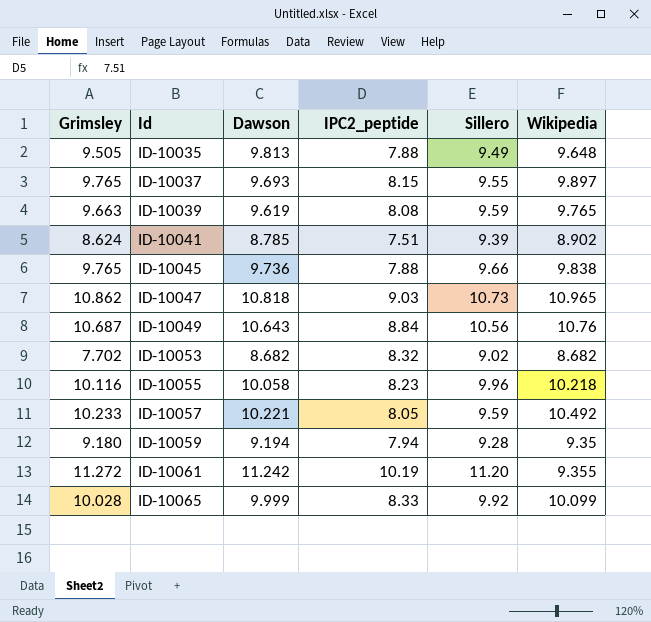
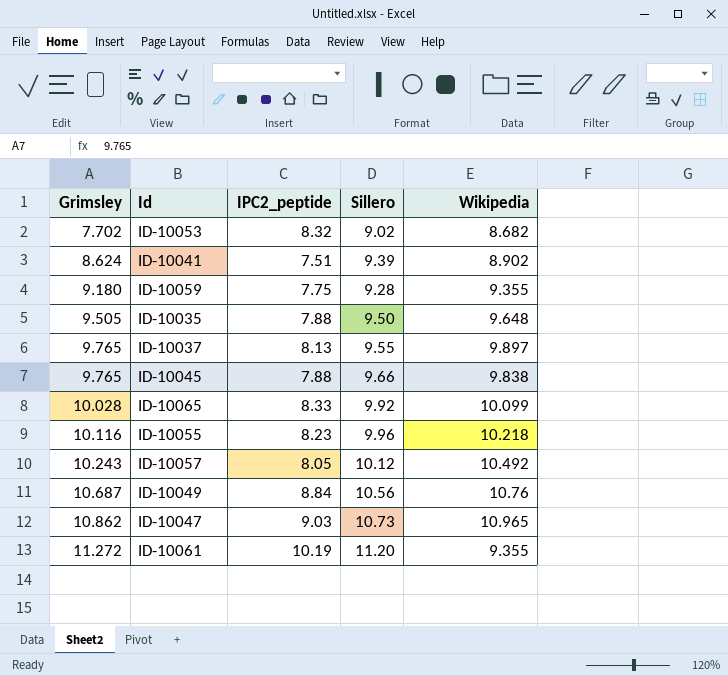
row order: Id ascending -> Grimsley ascending
column Dawson | position: 3 -> none
row ID-10039: 9.663 | 9.619 | 8.08 | 9.59 | 9.765 -> none
ID-10059 | IPC2_peptide: 7.94 -> 7.75
ID-10059 | Wikipedia: 9.35 -> 9.355
ID-10035 | Sillero: 9.49 -> 9.50
ID-10037 | IPC2_peptide: 8.15 -> 8.13
ID-10057 | Grimsley: 10.233 -> 10.243
ID-10057 | Sillero: 9.59 -> 10.12

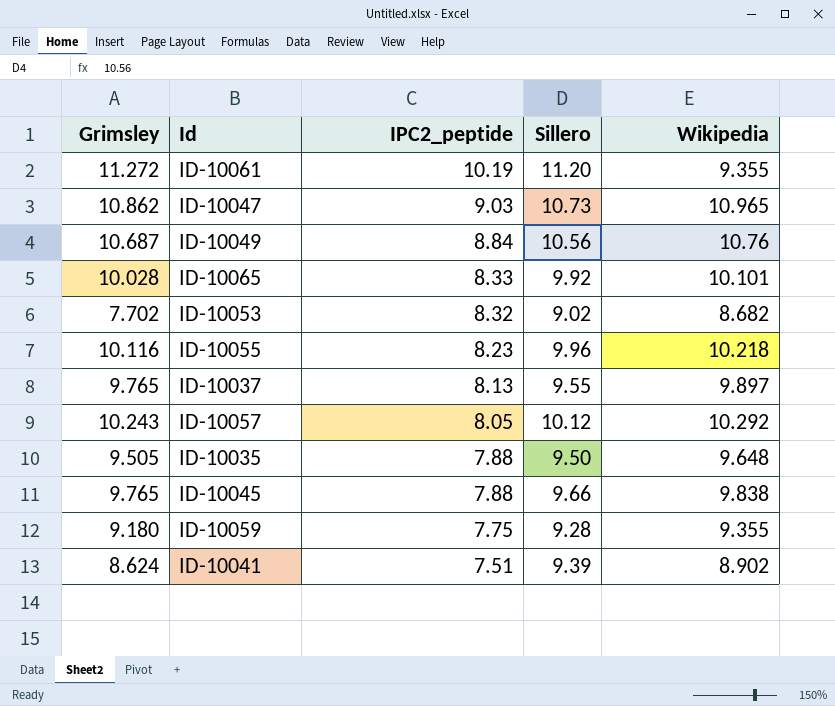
row order: Grimsley ascending -> IPC2_peptide descending
ID-10065 | Wikipedia: 10.099 -> 10.101
ID-10057 | Wikipedia: 10.492 -> 10.292

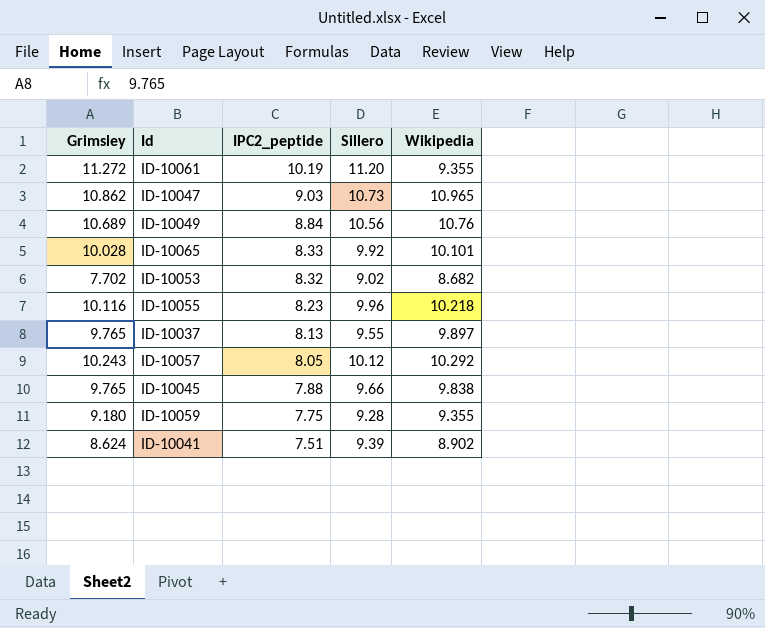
row ID-10035: 9.505 | 7.88 | 9.50 | 9.648 -> none
ID-10049 | Grimsley: 10.687 -> 10.689

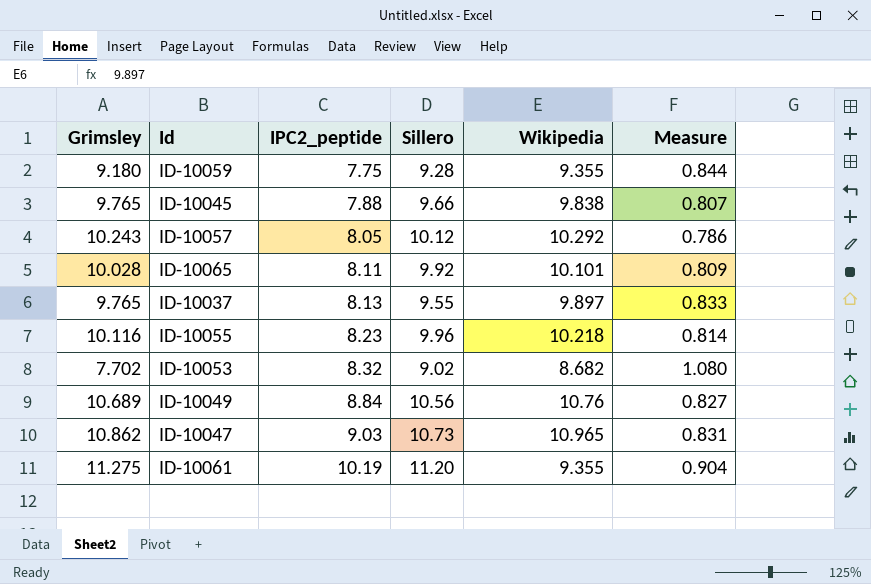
row order: IPC2_peptide descending -> IPC2_peptide ascending
column Measure | formula: none -> [IPC2_peptide] / [Grimsley]
row ID-10041: 8.624 | 7.51 | 9.39 | 8.902 -> none
ID-10065 | IPC2_peptide: 8.33 -> 8.11
ID-10061 | Grimsley: 11.272 -> 11.275

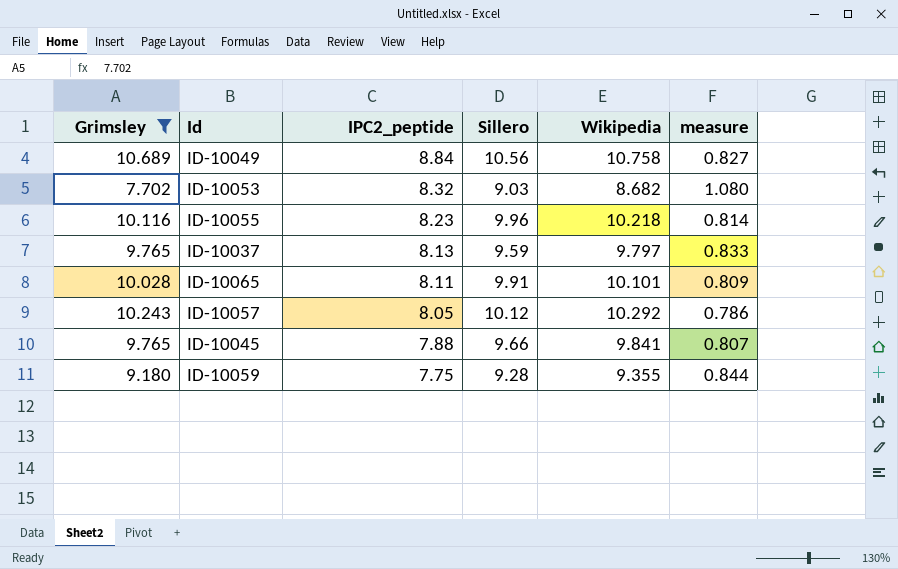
filter: none -> Grimsley <= 10.689
row order: IPC2_peptide ascending -> IPC2_peptide descending
column name: Measure -> measure
ID-10049 | Wikipedia: 10.76 -> 10.758
ID-10053 | Sillero: 9.02 -> 9.03
ID-10037 | Sillero: 9.55 -> 9.59
ID-10037 | Wikipedia: 9.897 -> 9.797
ID-10065 | Sillero: 9.92 -> 9.91
ID-10045 | Wikipedia: 9.838 -> 9.841

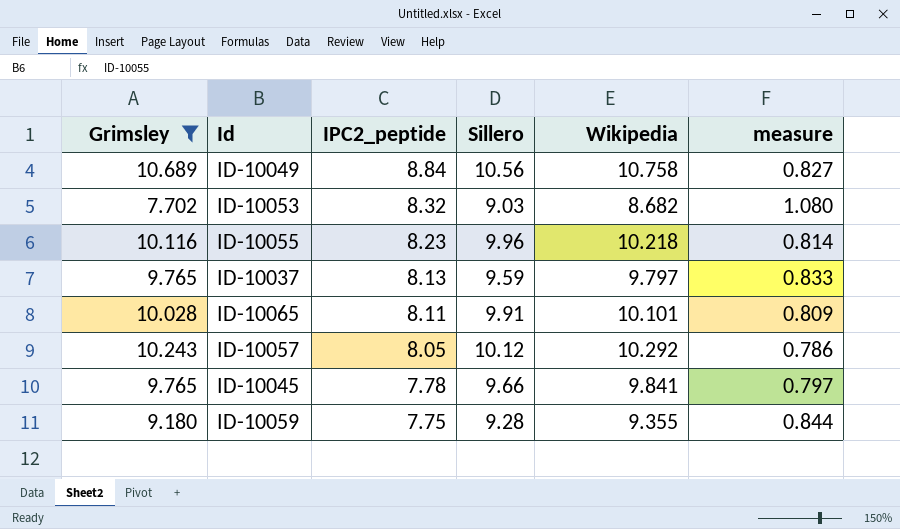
ID-10045 | IPC2_peptide: 7.88 -> 7.78
ID-10045 | measure: 0.807 -> 0.797

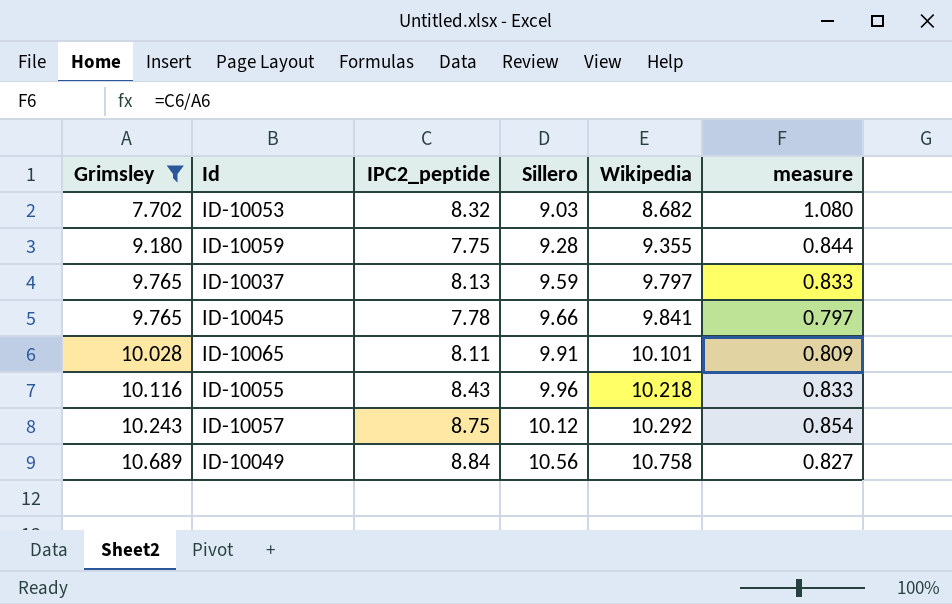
row order: IPC2_peptide descending -> Grimsley ascending
ID-10055 | IPC2_peptide: 8.23 -> 8.43
ID-10055 | measure: 0.814 -> 0.833
ID-10057 | IPC2_peptide: 8.05 -> 8.75
ID-10057 | measure: 0.786 -> 0.854

